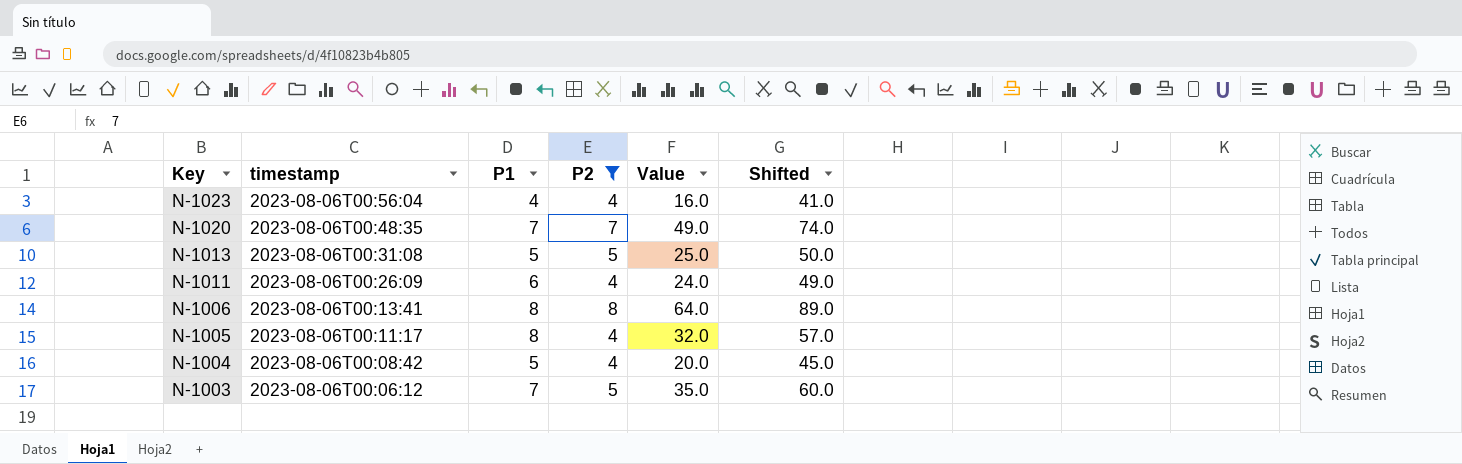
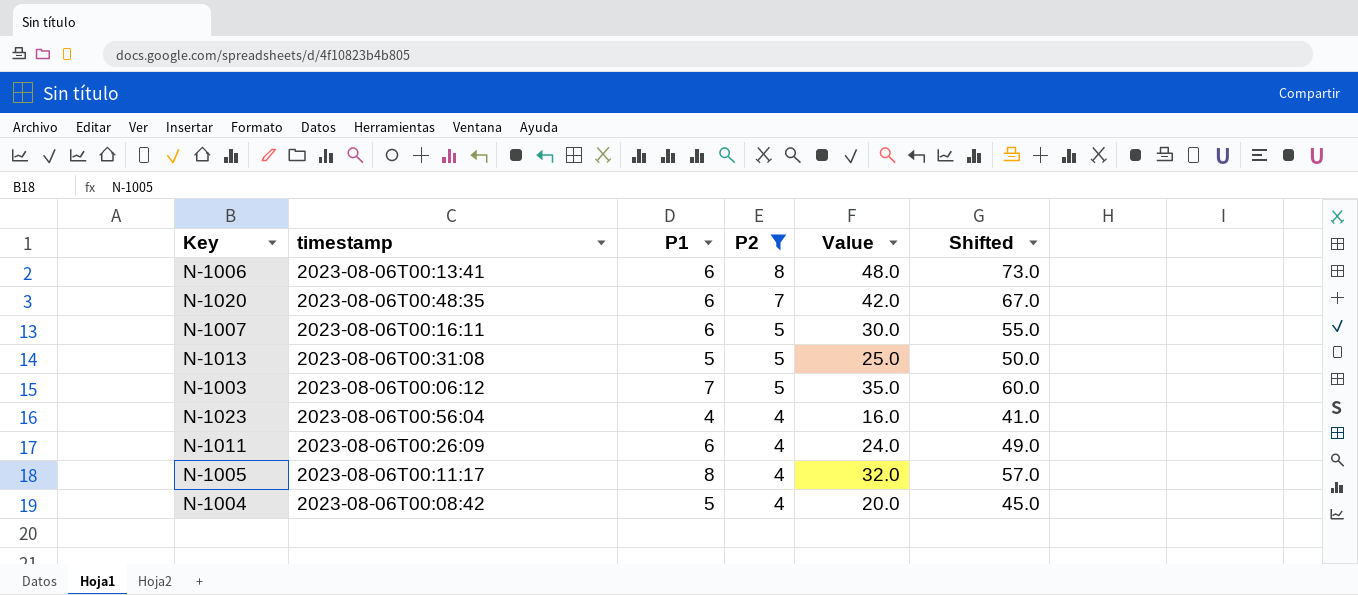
row order: Key descending -> P2 descending
N-1006 | P1: 8 -> 6
N-1006 | Value: 64.0 -> 48.0
N-1006 | Shifted: 89.0 -> 73.0
N-1020 | P1: 7 -> 6
N-1020 | Value: 49.0 -> 42.0
N-1020 | Shifted: 74.0 -> 67.0
row N-1007: none -> 2023-08-06T00:16:11 | 6 | 5 | 30.0 | 55.0

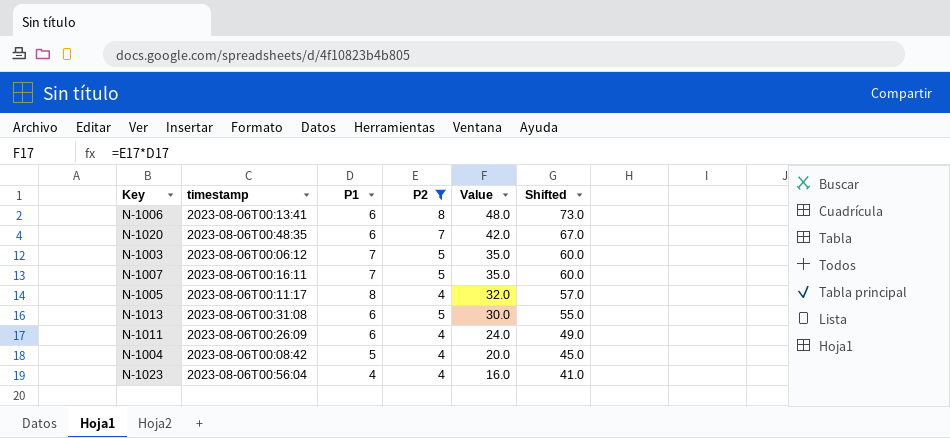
row order: P2 descending -> Value descending
N-1007 | P1: 6 -> 7
N-1007 | Value: 30.0 -> 35.0
N-1007 | Shifted: 55.0 -> 60.0
N-1013 | P1: 5 -> 6
N-1013 | Value: 25.0 -> 30.0
N-1013 | Shifted: 50.0 -> 55.0

